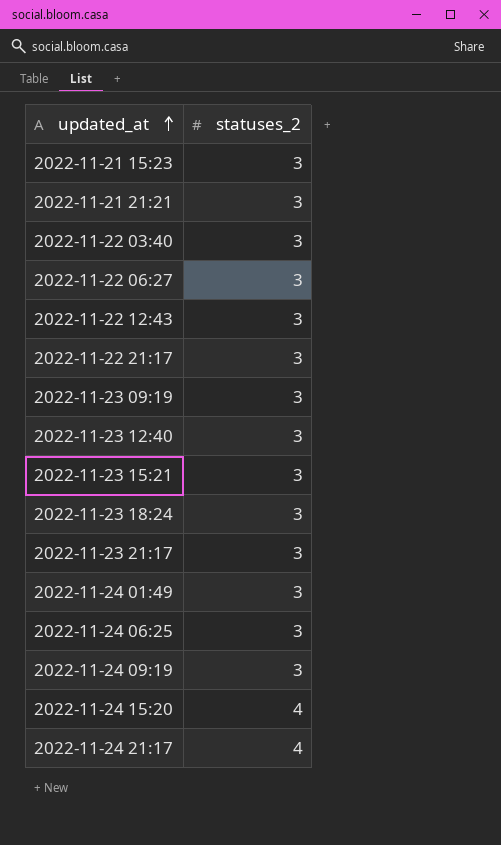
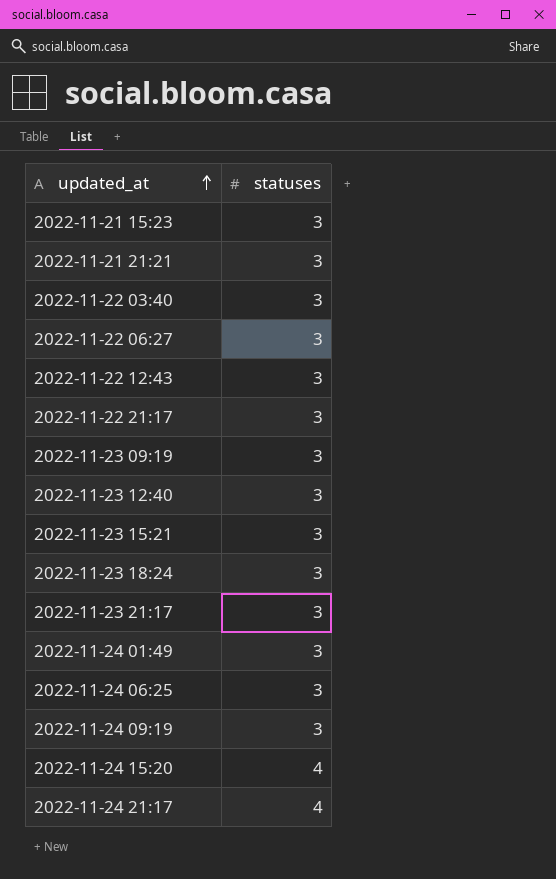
column name: statuses_2 -> statuses

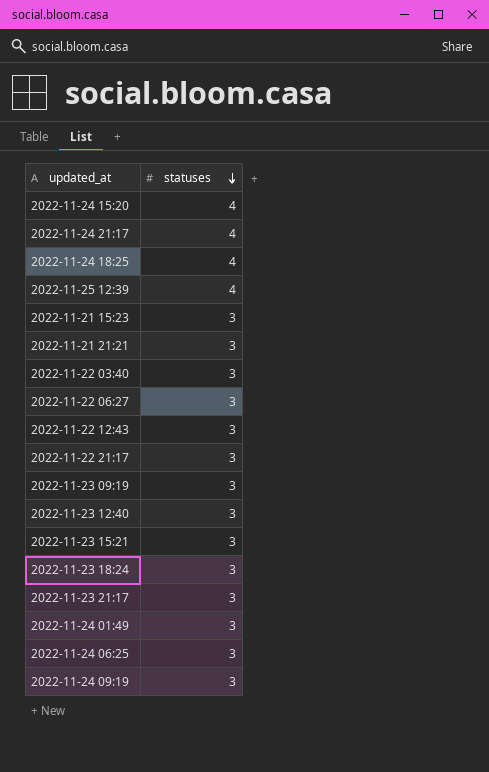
row order: updated_at ascending -> statuses descending
row 2022-11-24 18:25: none -> 4
row 2022-11-25 12:39: none -> 4

